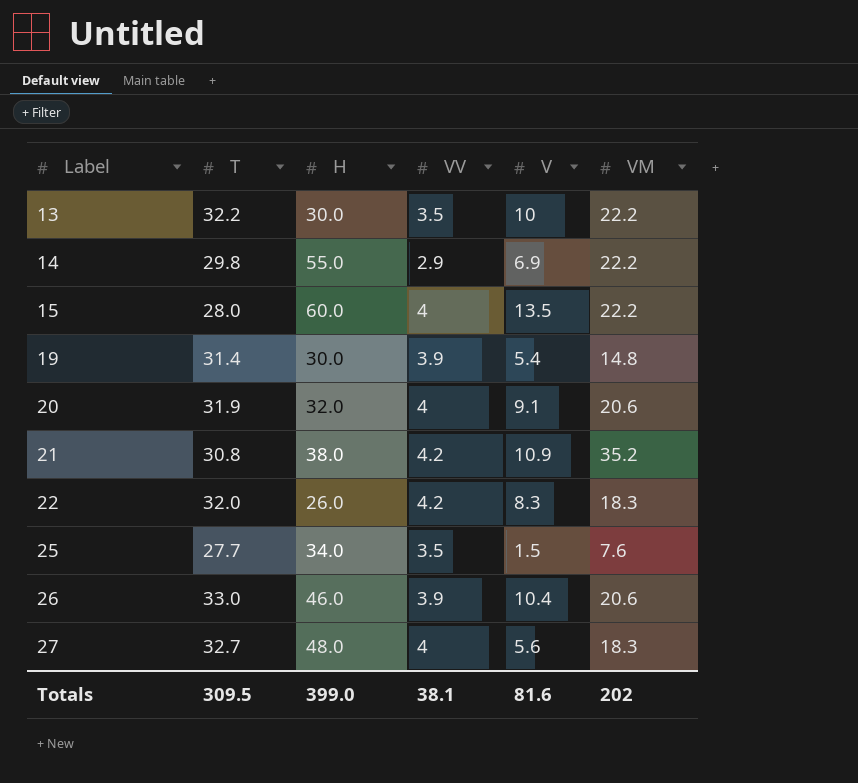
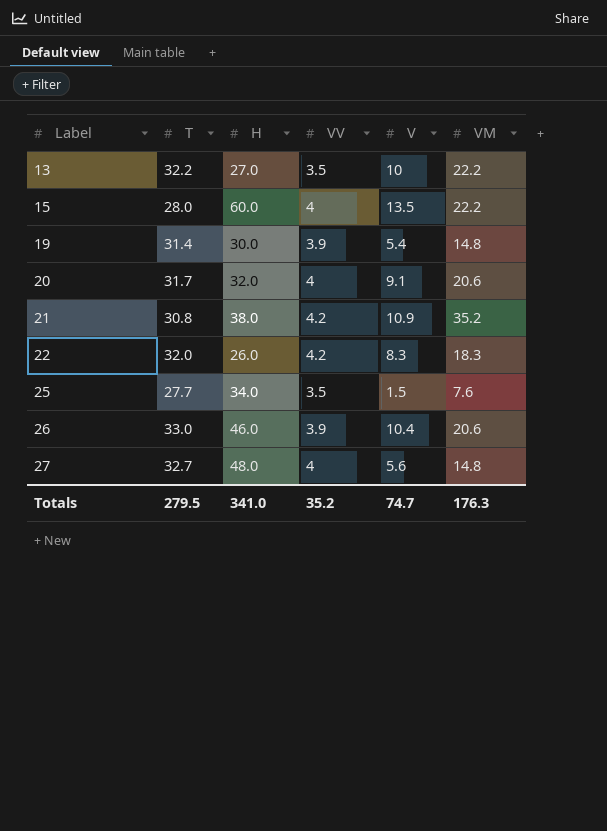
row 14: 29.8 | 55.0 | 2.9 | 6.9 | 22.2 -> none
13 | H: 30.0 -> 27.0
20 | T: 31.9 -> 31.7
27 | VM: 18.3 -> 14.8
Totals | T: 309.5 -> 279.5
Totals | H: 399.0 -> 341.0
Totals | VV: 38.1 -> 35.2
Totals | V: 81.6 -> 74.7
Totals | VM: 202 -> 176.3

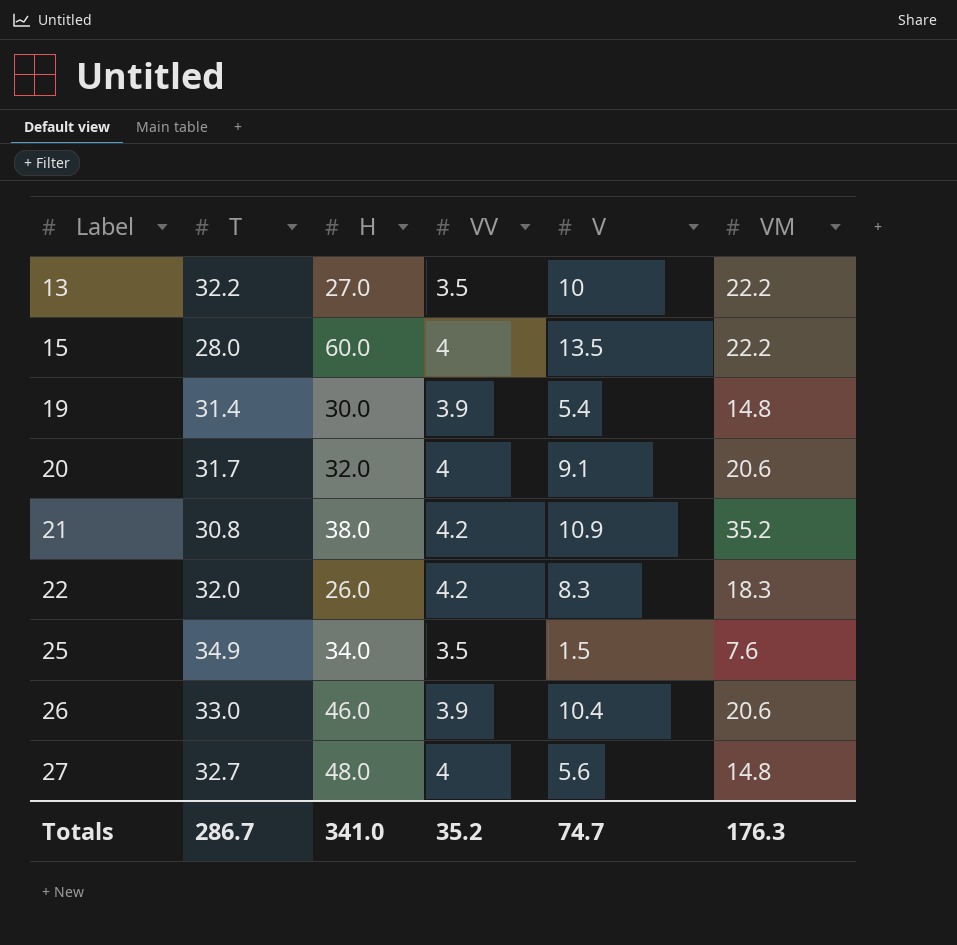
25 | T: 27.7 -> 34.9
Totals | T: 279.5 -> 286.7

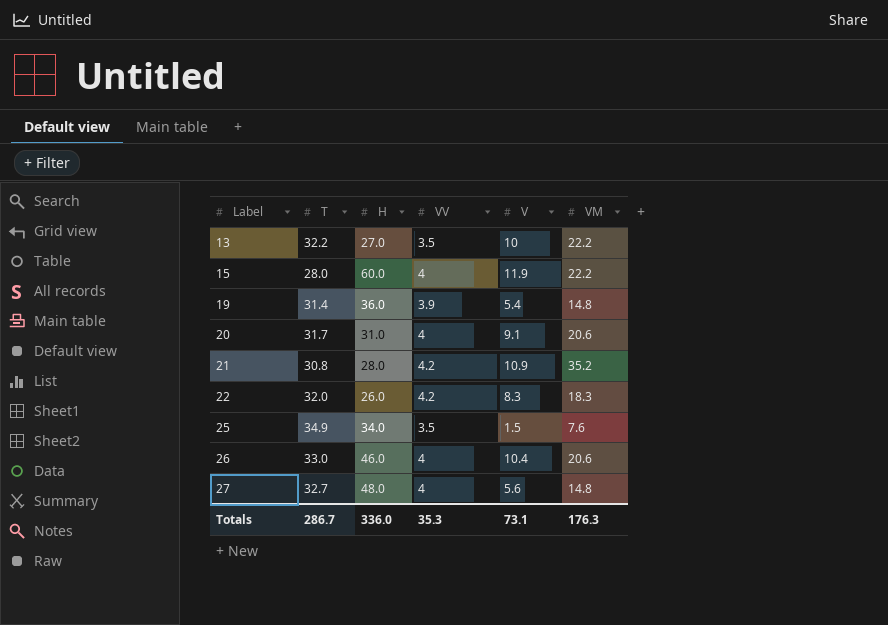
15 | V: 13.5 -> 11.9
19 | H: 30.0 -> 36.0
20 | H: 32.0 -> 31.0
21 | H: 38.0 -> 28.0
26 | VV: 3.9 -> 4
Totals | H: 341.0 -> 336.0
Totals | VV: 35.2 -> 35.3
Totals | V: 74.7 -> 73.1

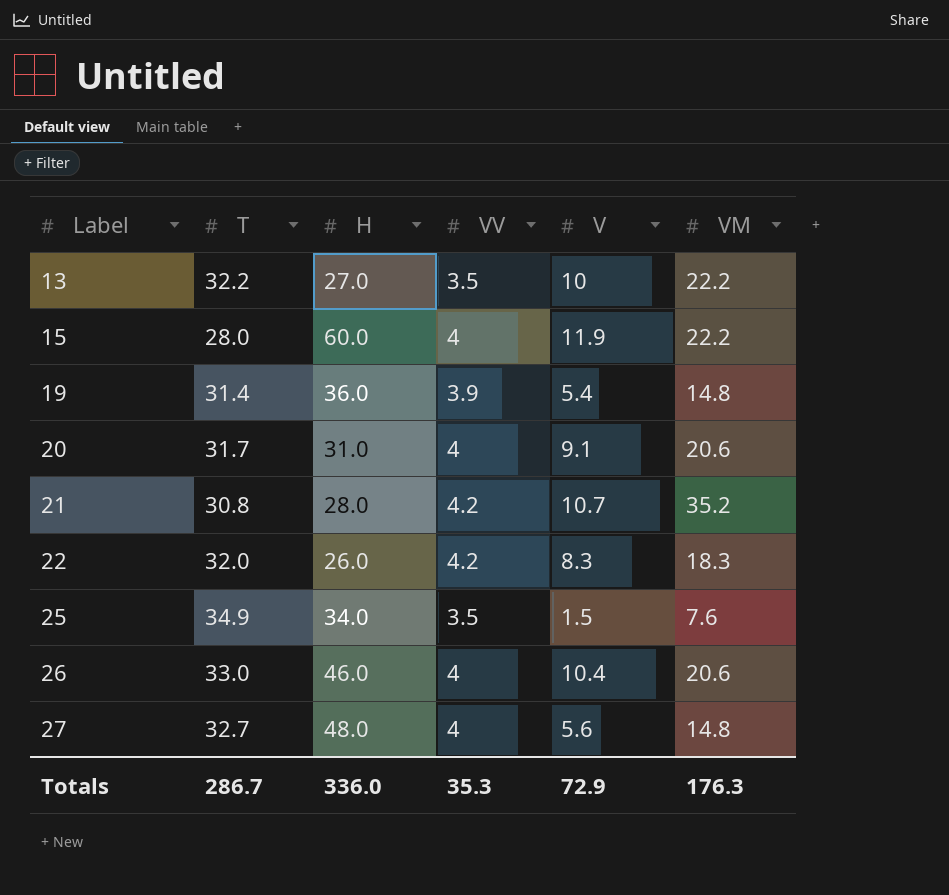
21 | V: 10.9 -> 10.7
Totals | V: 73.1 -> 72.9

